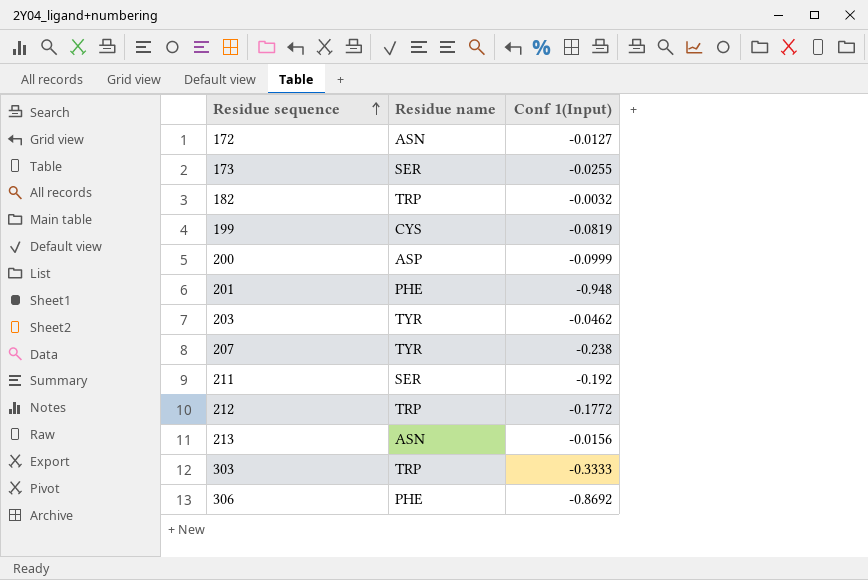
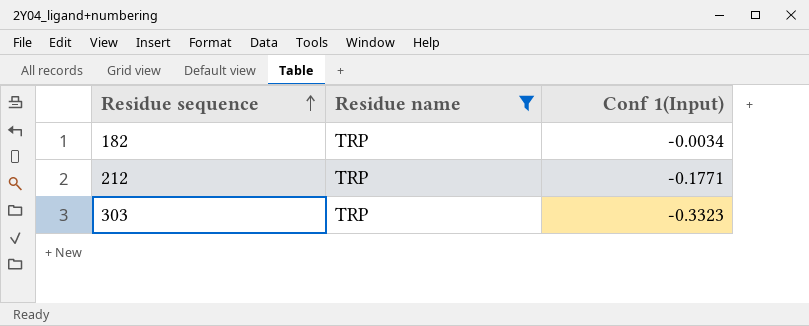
filter: none -> Residue name = TRP
182 | Conf 1(Input): -0.0032 -> -0.0034
212 | Conf 1(Input): -0.1772 -> -0.1771
303 | Conf 1(Input): -0.3333 -> -0.3323

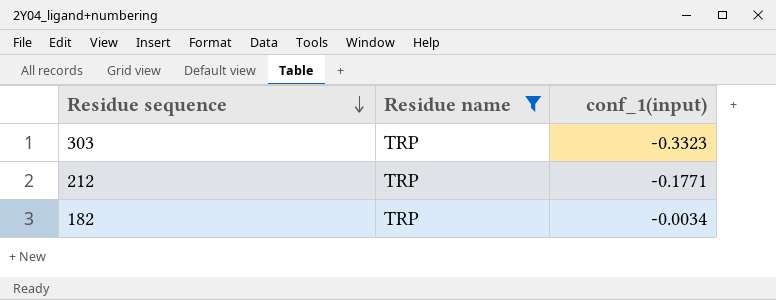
row order: Residue sequence ascending -> Residue sequence descending
column name: Conf 1(Input) -> conf_1(input)

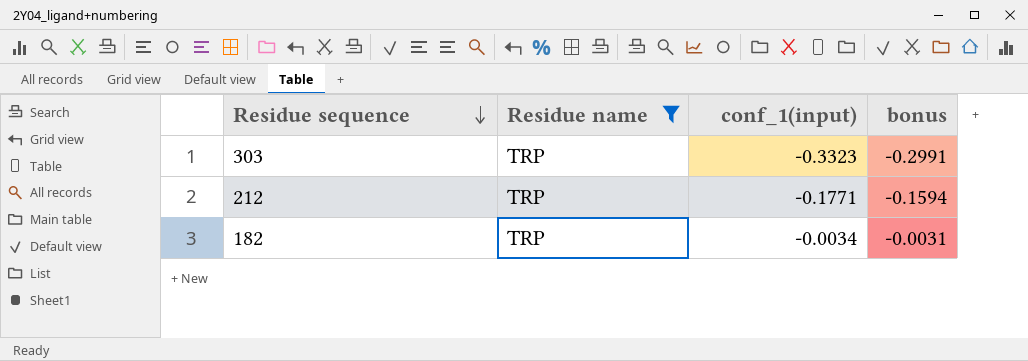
column bonus | formula: none -> [conf_1(input)] * 0.9

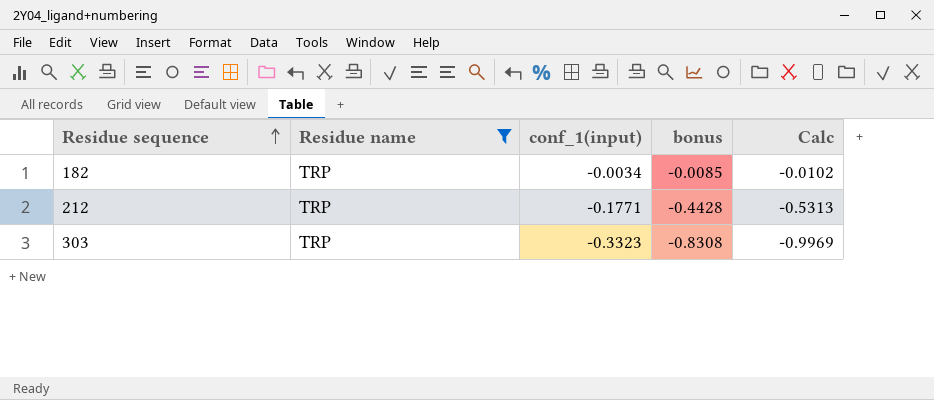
row order: Residue sequence descending -> Residue sequence ascending
column bonus | formula: [conf_1(input)] * 0.9 -> [conf_1(input)] * 2.5
column Calc | formula: none -> [conf_1(input)] * 3

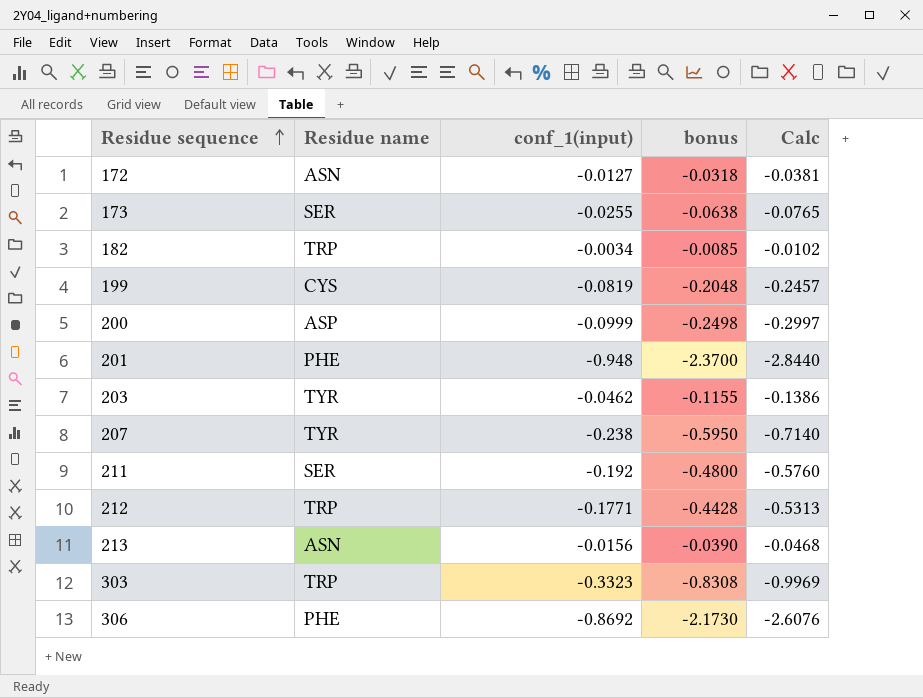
filter: Residue name = TRP -> none

